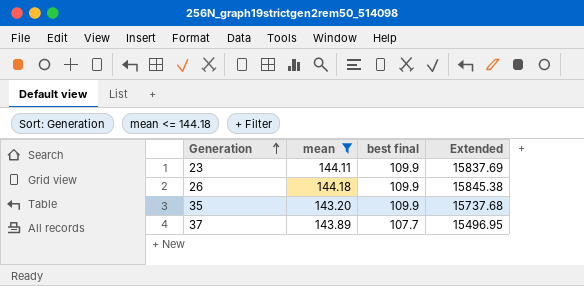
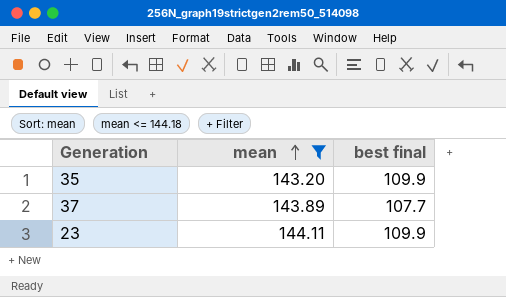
row order: Generation ascending -> mean ascending
column Extended | formula: [mean] * [best final] -> none
row 26: 144.18 | 109.9 | 15845.38 -> none

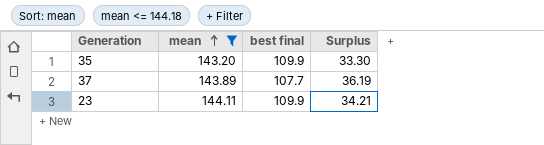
column Surplus | formula: none -> [mean] - [best final]

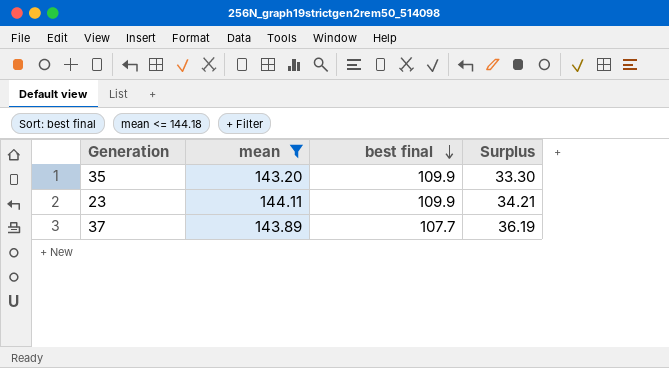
row order: mean ascending -> best final descending

